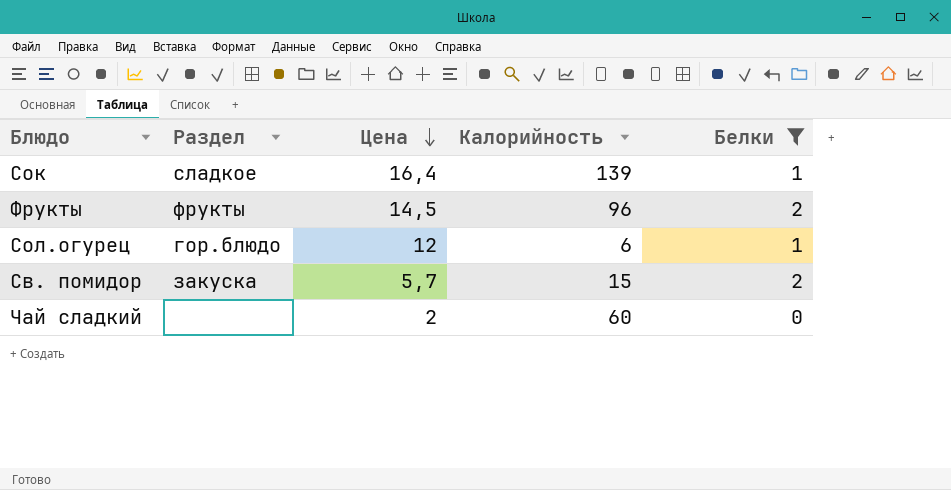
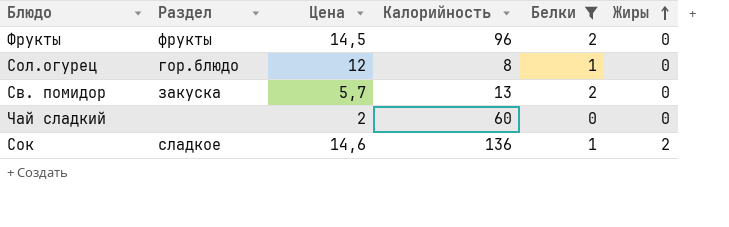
row order: Цена descending -> Жиры ascending
column Жиры | position: none -> 6
Сол.огурец | Калорийность: 6 -> 8
Св. помидор | Калорийность: 15 -> 13
Сок | Цена: 16,4 -> 14,6
Сок | Калорийность: 139 -> 136

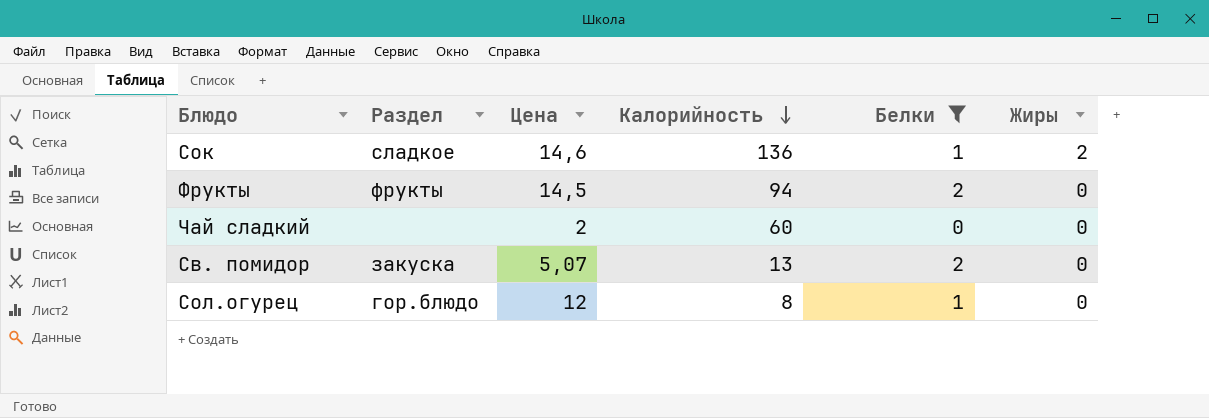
row order: Жиры ascending -> Калорийность descending
Фрукты | Калорийность: 96 -> 94
Св. помидор | Цена: 5,7 -> 5,07

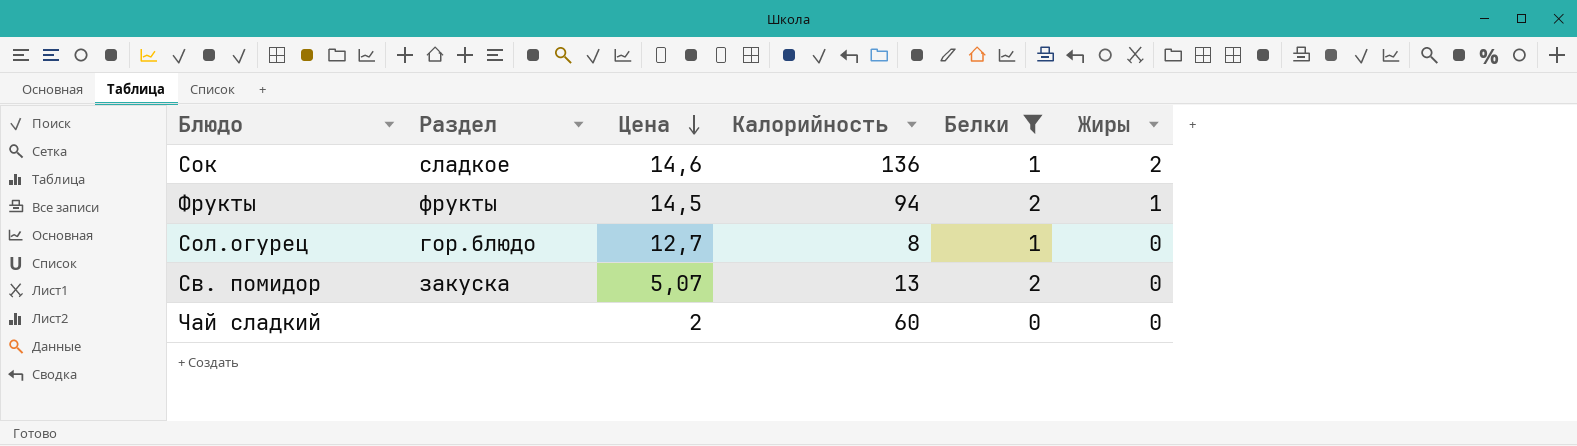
row order: Калорийность descending -> Цена descending
Фрукты | Жиры: 0 -> 1
Сол.огурец | Цена: 12 -> 12,7

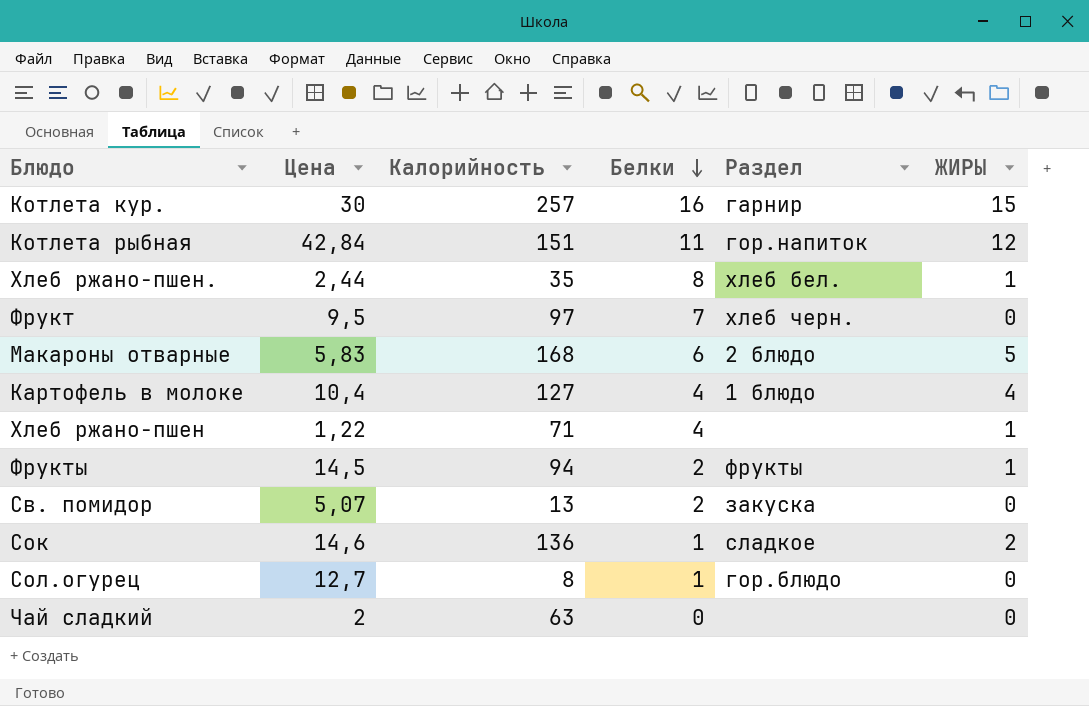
filter: Белки <= 2 -> none
row order: Цена descending -> Белки descending
column Раздел | position: 2 -> 5
column name: Жиры -> ЖИРЫ
Чай сладкий | Калорийность: 60 -> 63

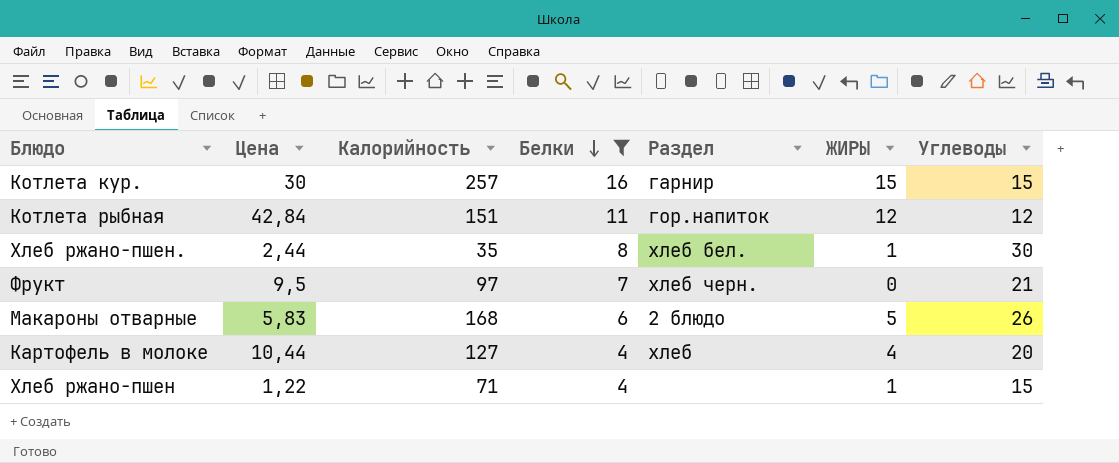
filter: none -> Белки >= 4
column Углеводы | position: none -> 7
Картофель в молоке | Цена: 10,4 -> 10,44
Картофель в молоке | Раздел: 1 блюдо -> хлеб

